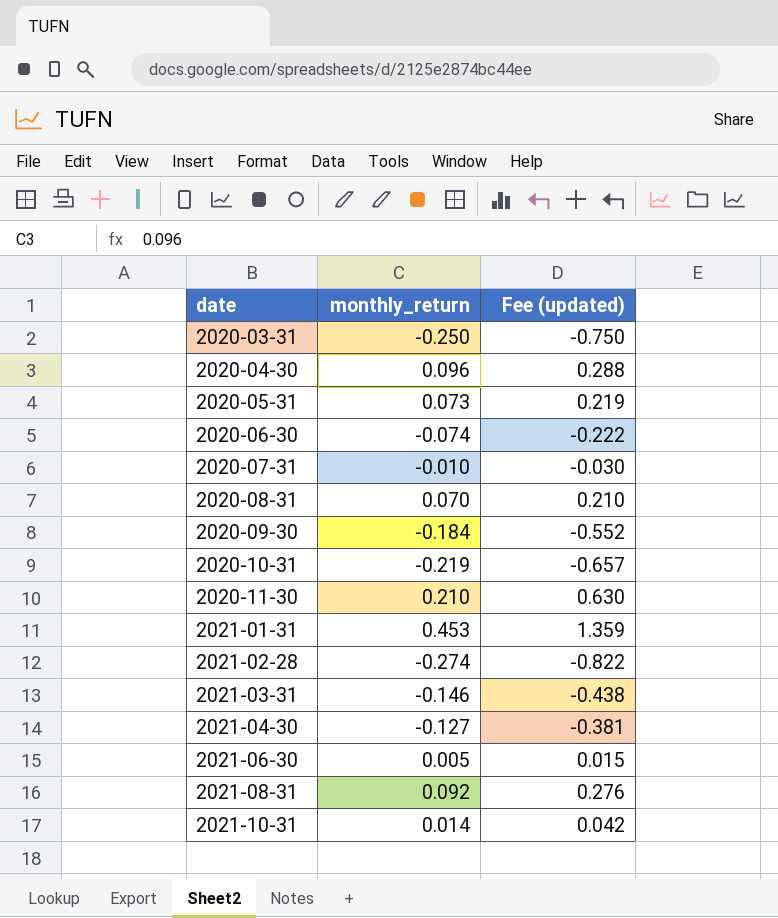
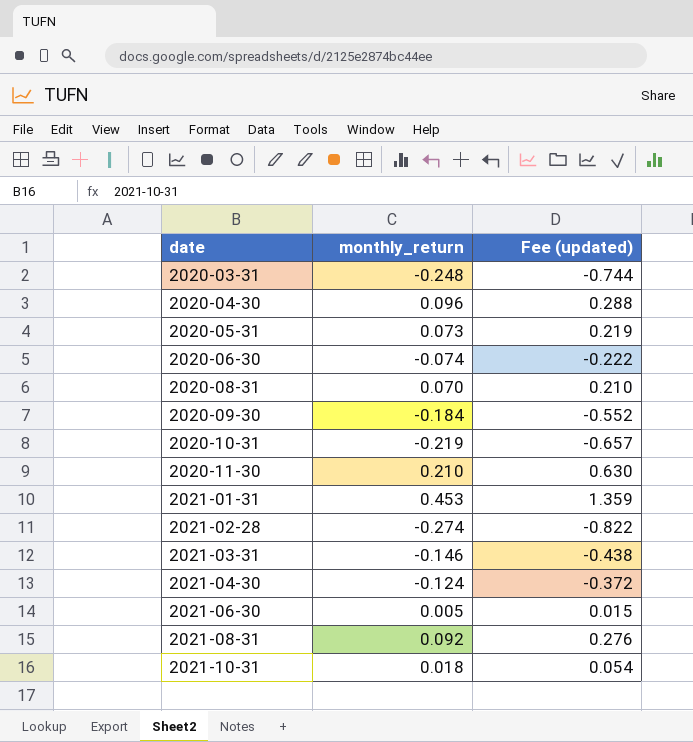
row 2020-07-31: -0.010 | -0.030 -> none
2020-03-31 | monthly_return: -0.250 -> -0.248
2020-03-31 | Fee (updated): -0.750 -> -0.744
2021-04-30 | monthly_return: -0.127 -> -0.124
2021-04-30 | Fee (updated): -0.381 -> -0.372
2021-10-31 | monthly_return: 0.014 -> 0.018
2021-10-31 | Fee (updated): 0.042 -> 0.054

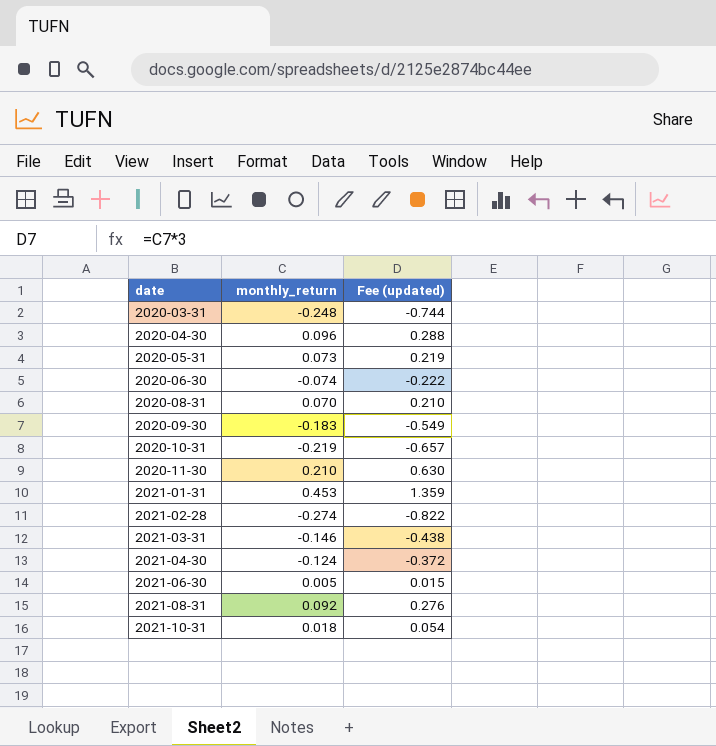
2020-09-30 | monthly_return: -0.184 -> -0.183
2020-09-30 | Fee (updated): -0.552 -> -0.549

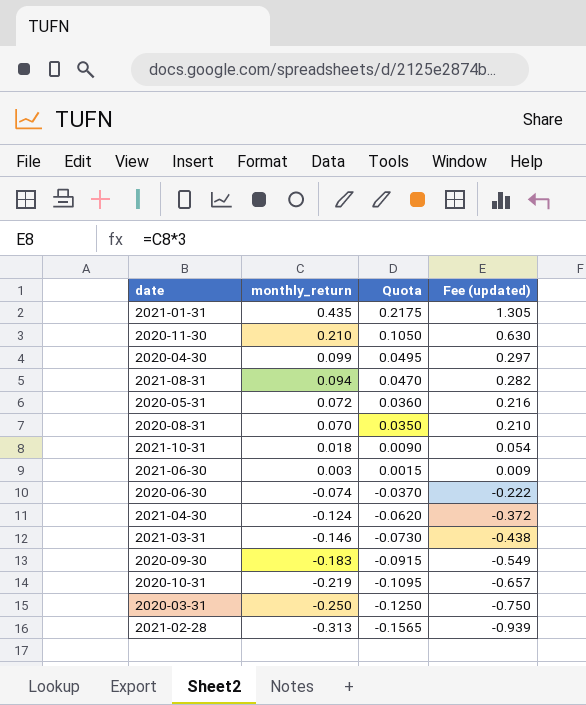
row order: date ascending -> monthly_return descending
column Quota | formula: none -> [monthly_return] * 0.5
2021-01-31 | monthly_return: 0.453 -> 0.435
2021-01-31 | Fee (updated): 1.359 -> 1.305
2020-04-30 | monthly_return: 0.096 -> 0.099
2020-04-30 | Fee (updated): 0.288 -> 0.297
2021-08-31 | monthly_return: 0.092 -> 0.094
2021-08-31 | Fee (updated): 0.276 -> 0.282
2020-05-31 | monthly_return: 0.073 -> 0.072
2020-05-31 | Fee (updated): 0.219 -> 0.216
2021-06-30 | monthly_return: 0.005 -> 0.003
2021-06-30 | Fee (updated): 0.015 -> 0.009
2020-03-31 | monthly_return: -0.248 -> -0.250
2020-03-31 | Fee (updated): -0.744 -> -0.750
2021-02-28 | monthly_return: -0.274 -> -0.313
2021-02-28 | Fee (updated): -0.822 -> -0.939

